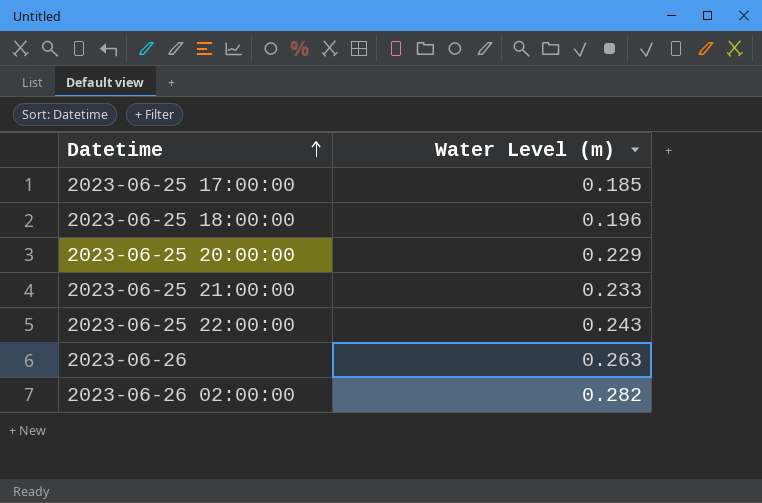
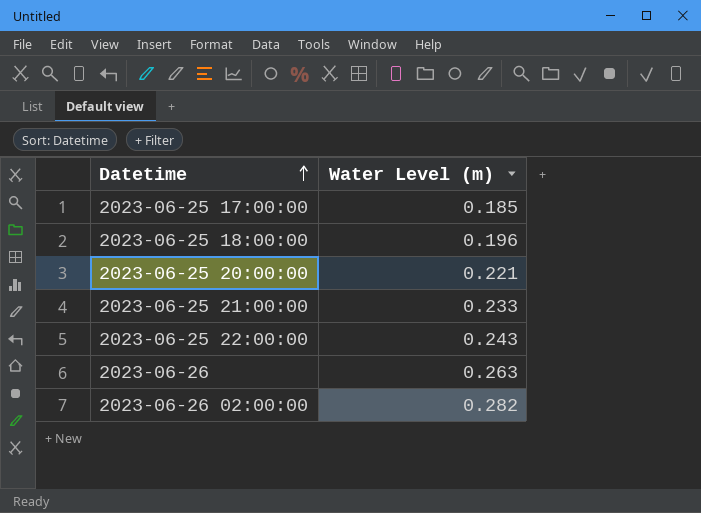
2023-06-25 20:00:00 | Water Level (m): 0.229 -> 0.221

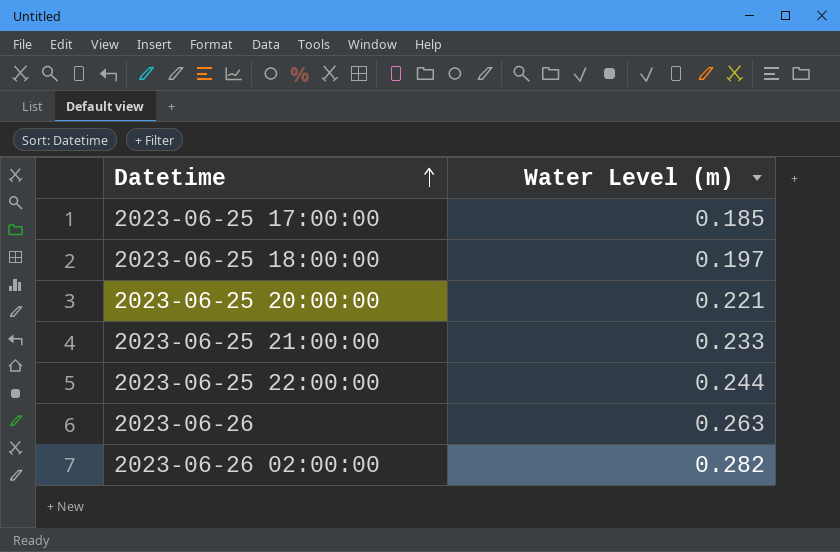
2023-06-25 18:00:00 | Water Level (m): 0.196 -> 0.197
2023-06-25 22:00:00 | Water Level (m): 0.243 -> 0.244

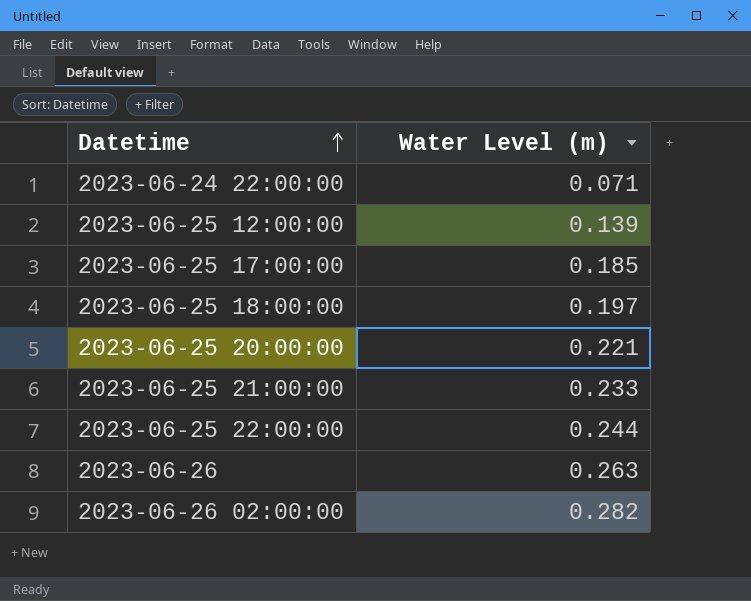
row 2023-06-24 22:00:00: none -> 0.071
row 2023-06-25 12:00:00: none -> 0.139

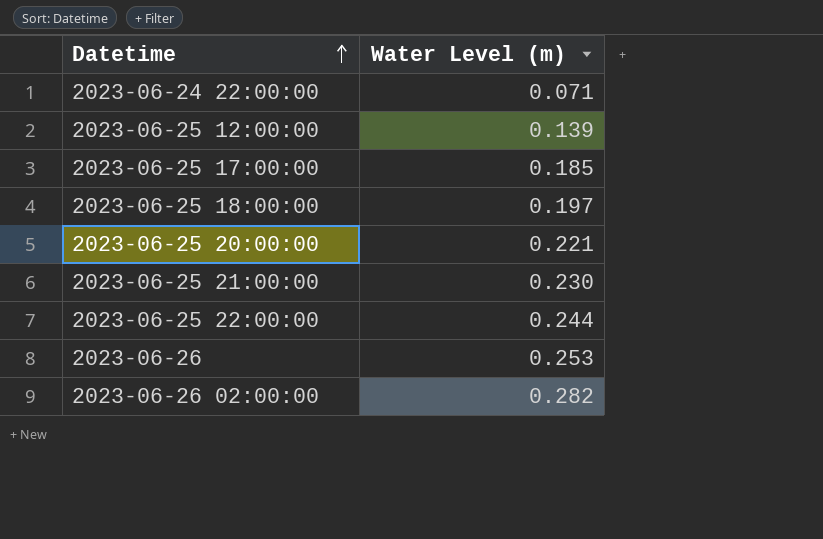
2023-06-25 21:00:00 | Water Level (m): 0.233 -> 0.230
2023-06-26 | Water Level (m): 0.263 -> 0.253

